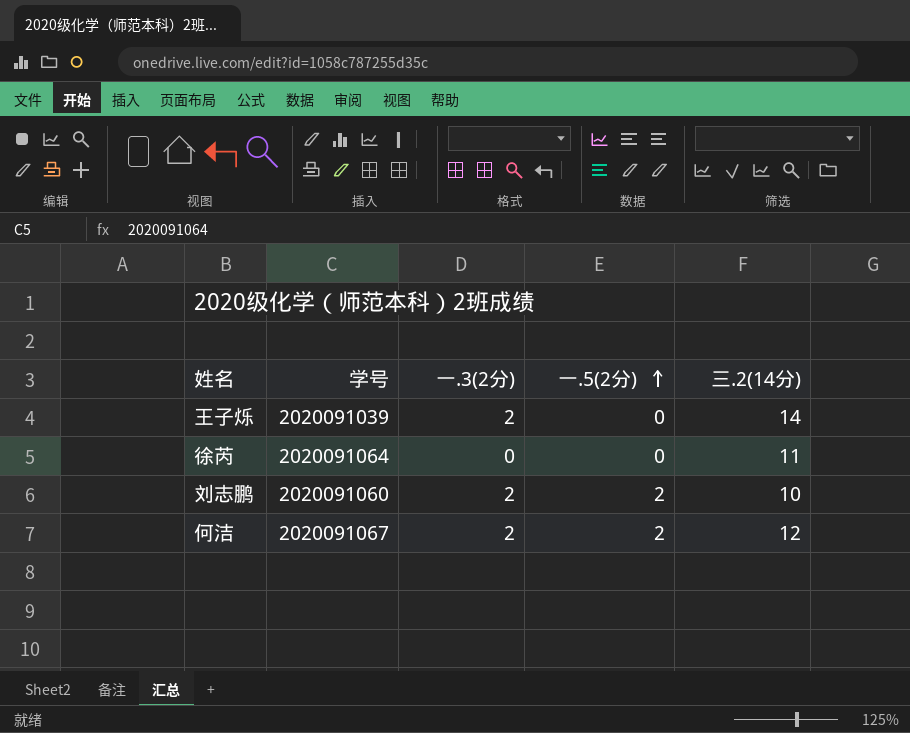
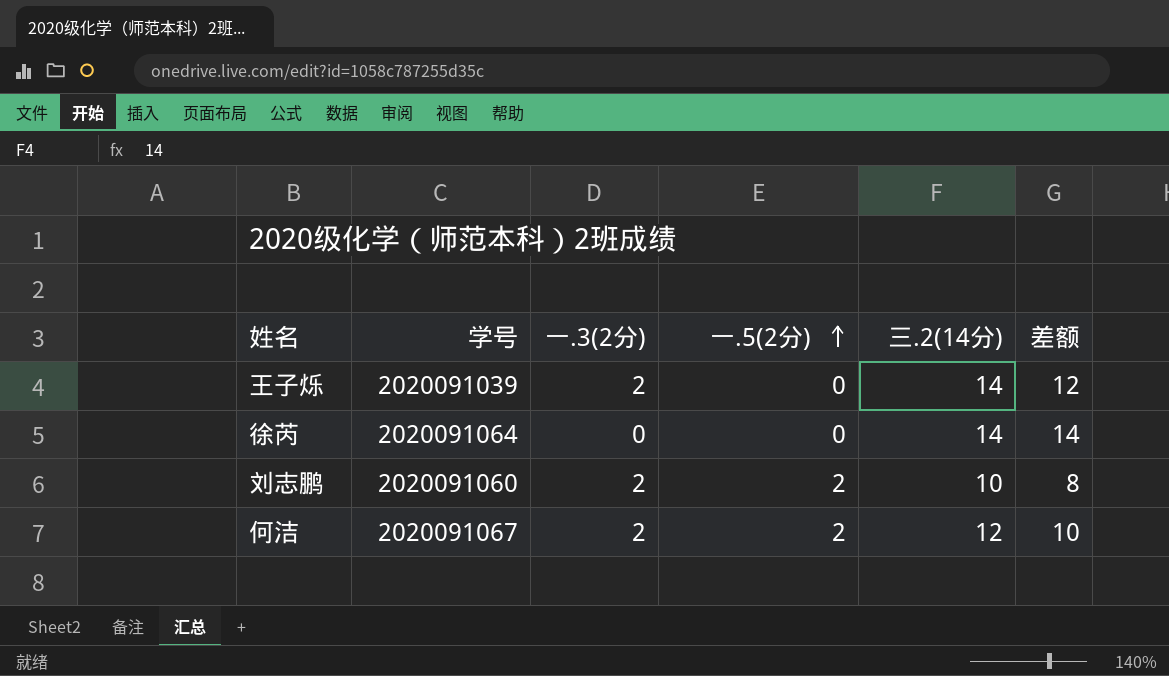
column 差额 | formula: none -> [三.2(14分)] - [一.3(2分)]
徐芮 | 三.2(14分): 11 -> 14

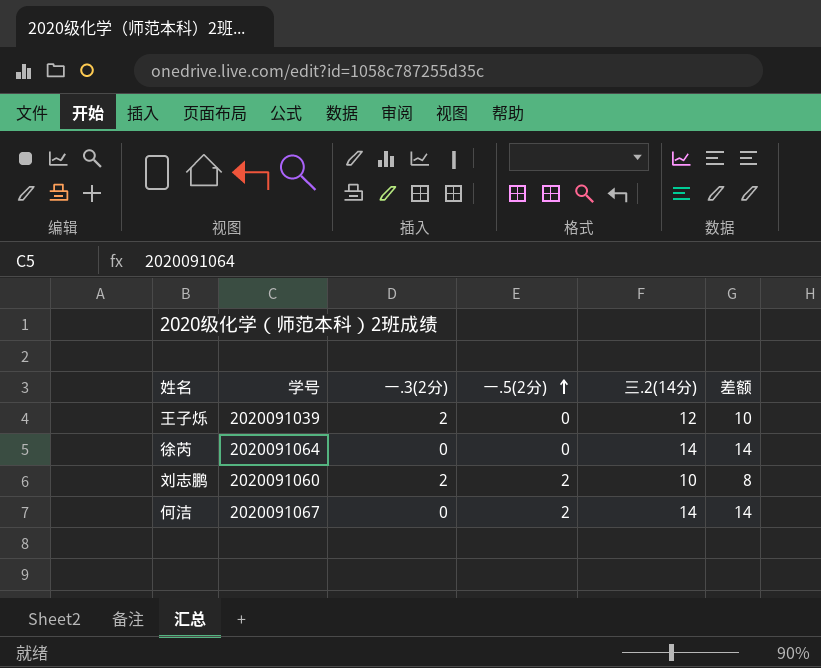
王子烁 | 三.2(14分): 14 -> 12
王子烁 | 差额: 12 -> 10
何洁 | 一.3(2分): 2 -> 0
何洁 | 三.2(14分): 12 -> 14
何洁 | 差额: 10 -> 14

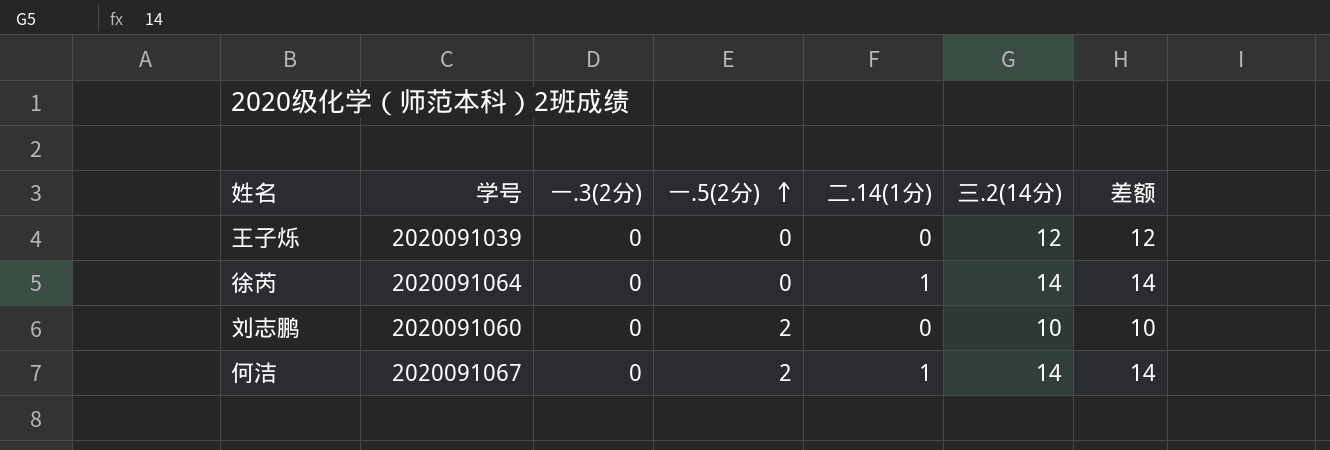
column 二.14(1分) | position: none -> 5
王子烁 | 一.3(2分): 2 -> 0
王子烁 | 差额: 10 -> 12
刘志鹏 | 一.3(2分): 2 -> 0
刘志鹏 | 差额: 8 -> 10

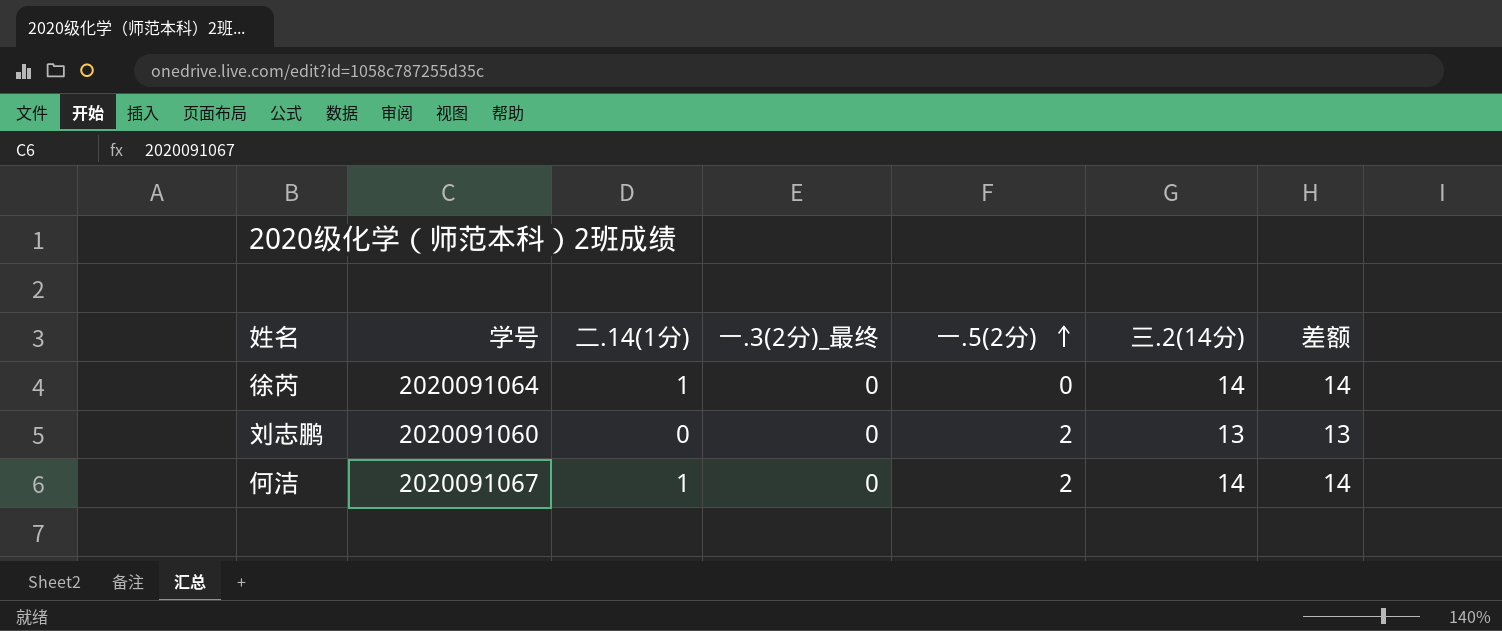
column 二.14(1分) | position: 5 -> 3
column name: 一.3(2分) -> 一.3(2分)_最终
row 王子烁: 2020091039 | 0 | 0 | 0 | 12 | 12 -> none
刘志鹏 | 三.2(14分): 10 -> 13
刘志鹏 | 差额: 10 -> 13

